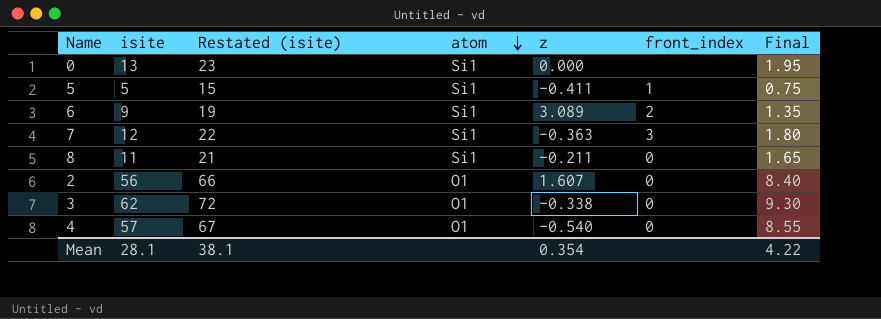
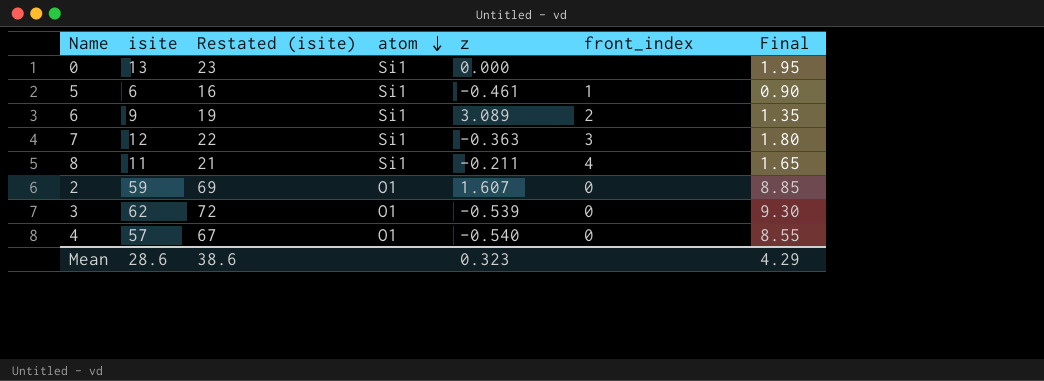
5 | isite: 5 -> 6
5 | Restated (isite): 15 -> 16
5 | z: -0.411 -> -0.461
5 | Final: 0.75 -> 0.90
8 | front_index: 0 -> 4
2 | isite: 56 -> 59
2 | Restated (isite): 66 -> 69
2 | Final: 8.40 -> 8.85
3 | z: -0.338 -> -0.539
Mean | isite: 28.1 -> 28.6
Mean | Restated (isite): 38.1 -> 38.6
Mean | z: 0.354 -> 0.323
Mean | Final: 4.22 -> 4.29

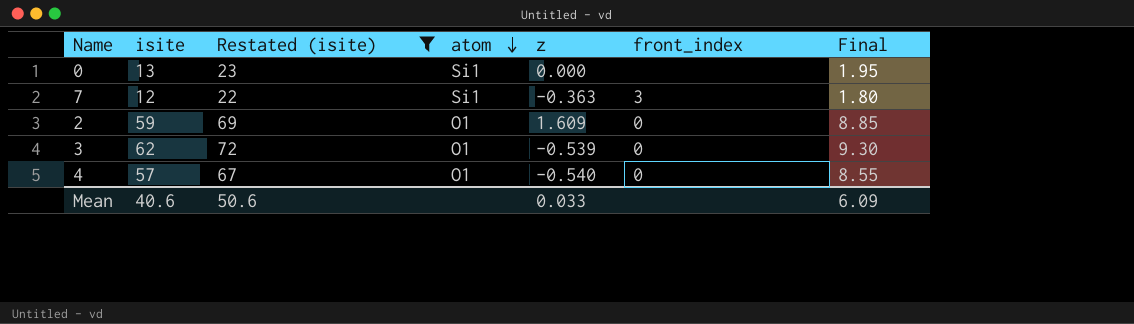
filter: none -> Restated (isite) >= 22
2 | z: 1.607 -> 1.609
Mean | isite: 28.6 -> 40.6
Mean | Restated (isite): 38.6 -> 50.6
Mean | z: 0.323 -> 0.033
Mean | Final: 4.29 -> 6.09

